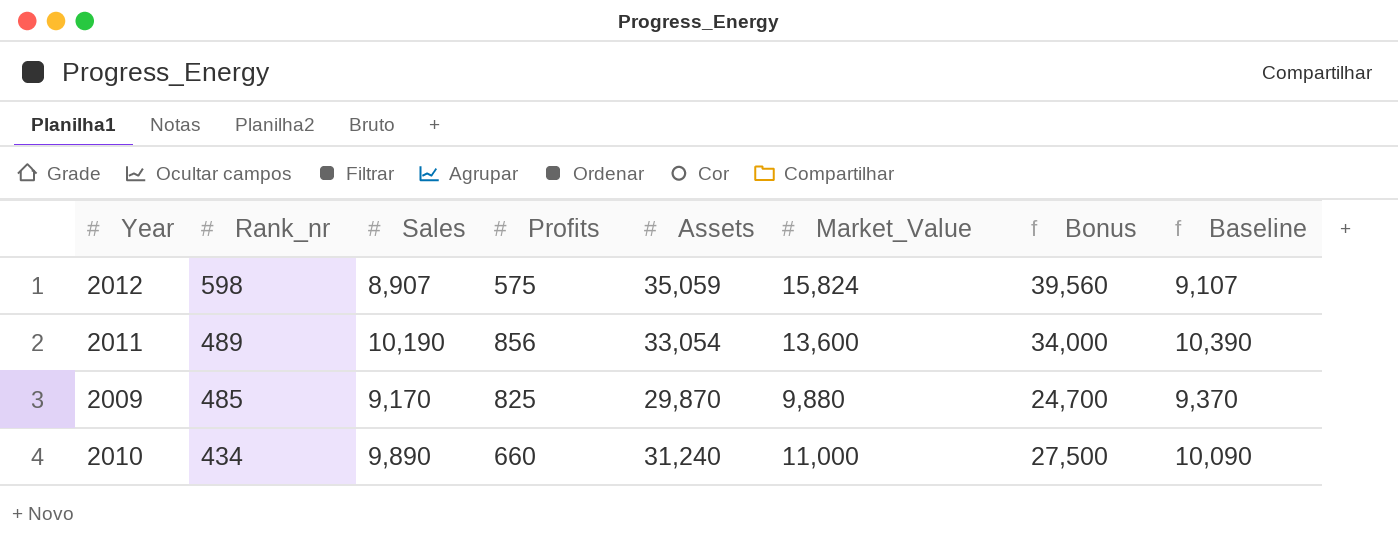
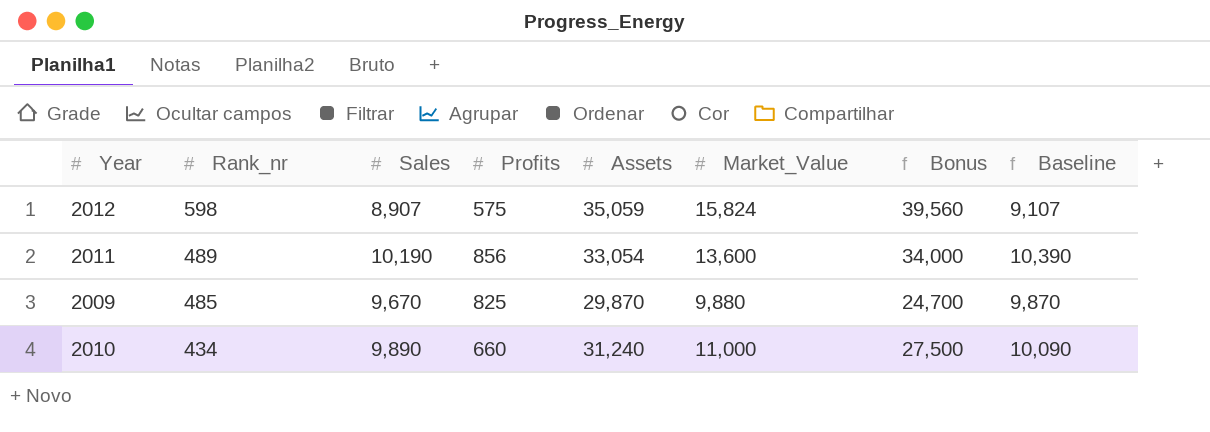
2009 | Sales: 9,170 -> 9,670
2009 | Baseline: 9,370 -> 9,870

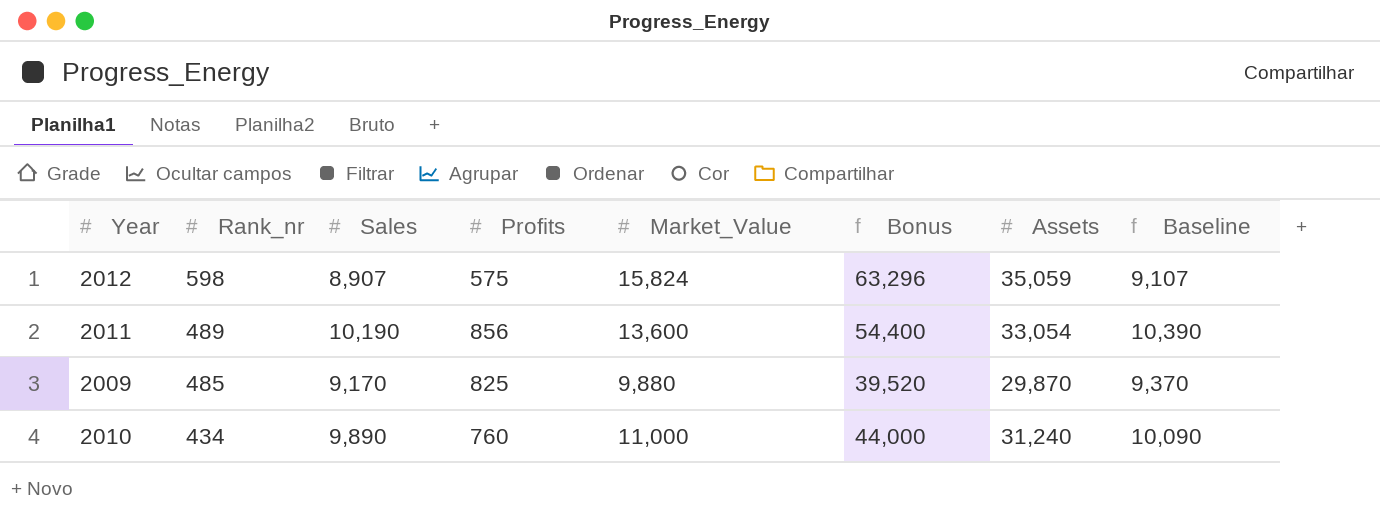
column Bonus | formula: [Market_Value] * 2.5 -> [Market_Value] * 4
column Assets | position: 5 -> 7
2009 | Sales: 9,670 -> 9,170
2009 | Baseline: 9,870 -> 9,370
2010 | Profits: 660 -> 760

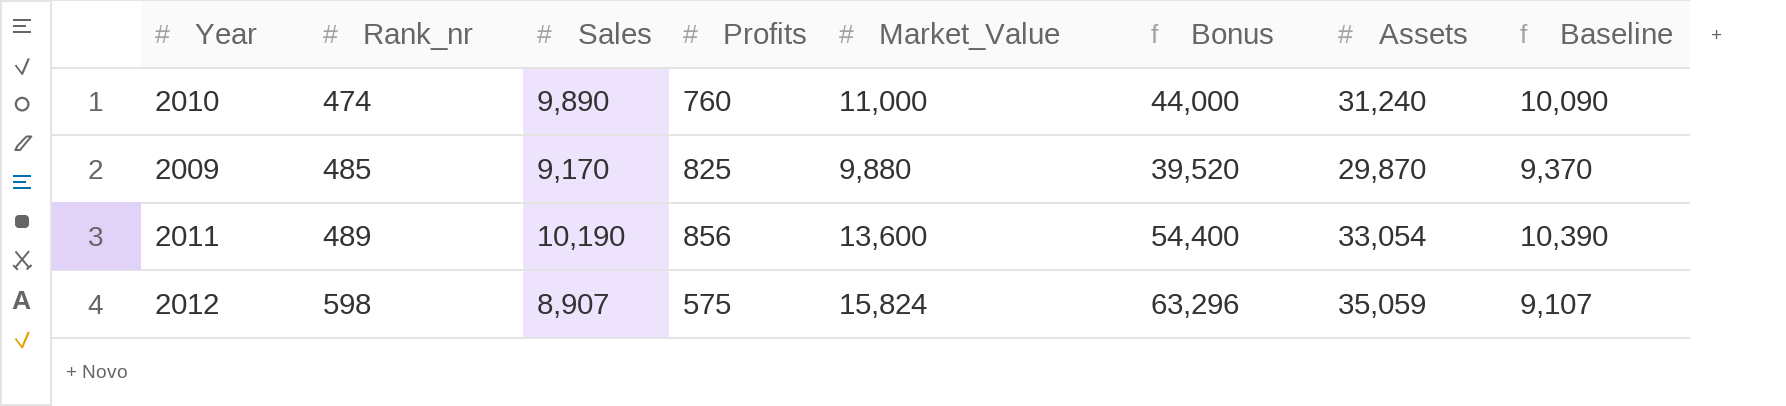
row order: Rank_nr descending -> Rank_nr ascending
2010 | Rank_nr: 434 -> 474

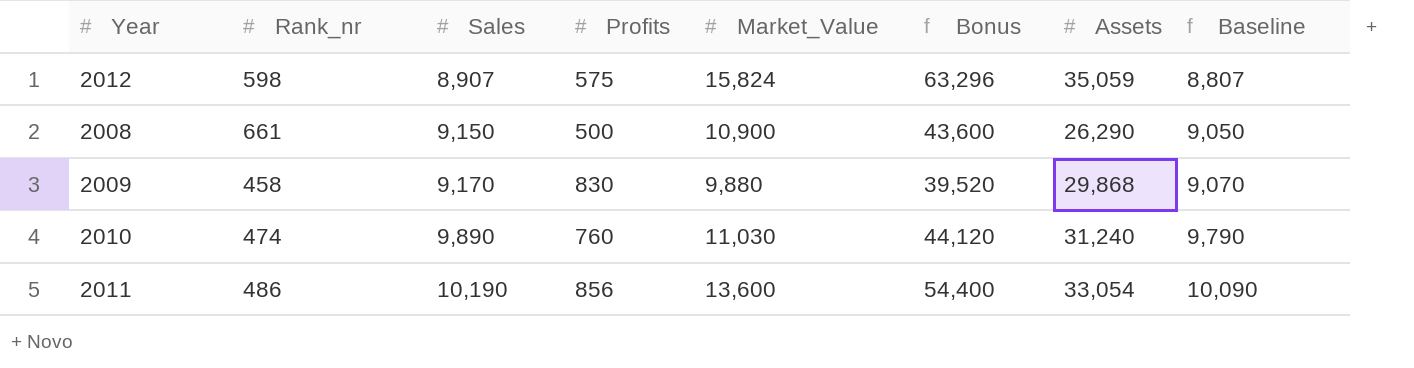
row order: Rank_nr ascending -> Sales ascending
column Baseline | formula: [Sales] + 200 -> [Sales] - 100
row 2008: none -> 661 | 9,150 | 500 | 10,900 | 43,600 | 26,290 | 9,050
2009 | Rank_nr: 485 -> 458
2009 | Profits: 825 -> 830
2009 | Assets: 29,870 -> 29,868
2010 | Market_Value: 11,000 -> 11,030
2010 | Bonus: 44,000 -> 44,120
2011 | Rank_nr: 489 -> 486

